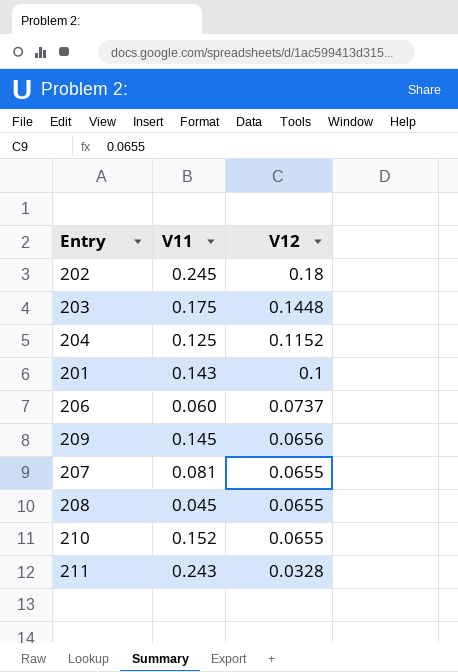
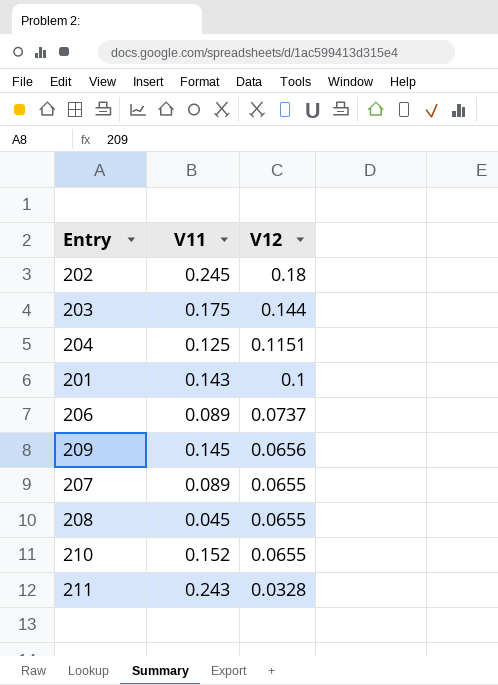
203 | V12: 0.1448 -> 0.144
204 | V12: 0.1152 -> 0.1151
206 | V11: 0.060 -> 0.089
207 | V11: 0.081 -> 0.089

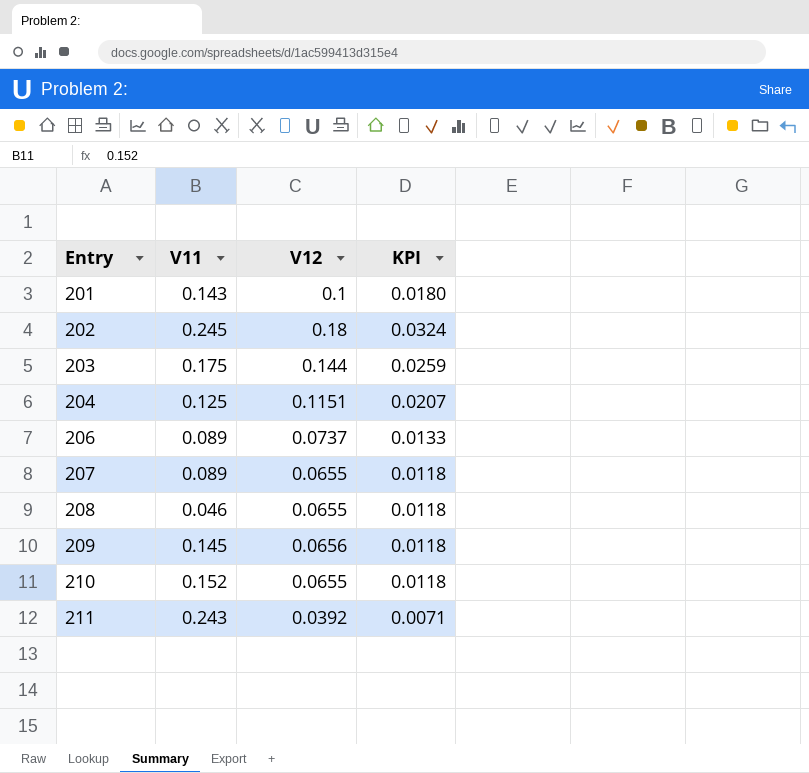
row order: V12 descending -> Entry ascending
column KPI | formula: none -> [V12] * 0.18
208 | V11: 0.045 -> 0.046
211 | V12: 0.0328 -> 0.0392

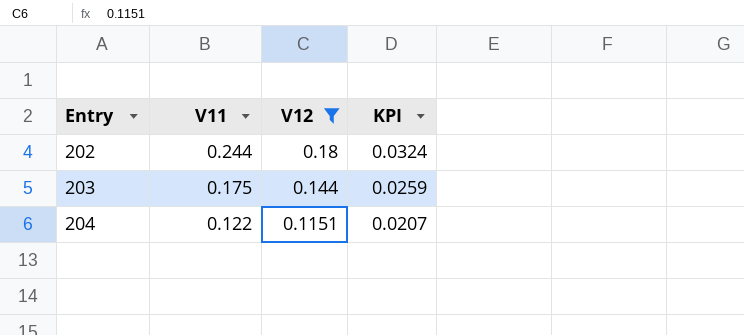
filter: none -> V12 >= 0.1151
202 | V11: 0.245 -> 0.244
204 | V11: 0.125 -> 0.122

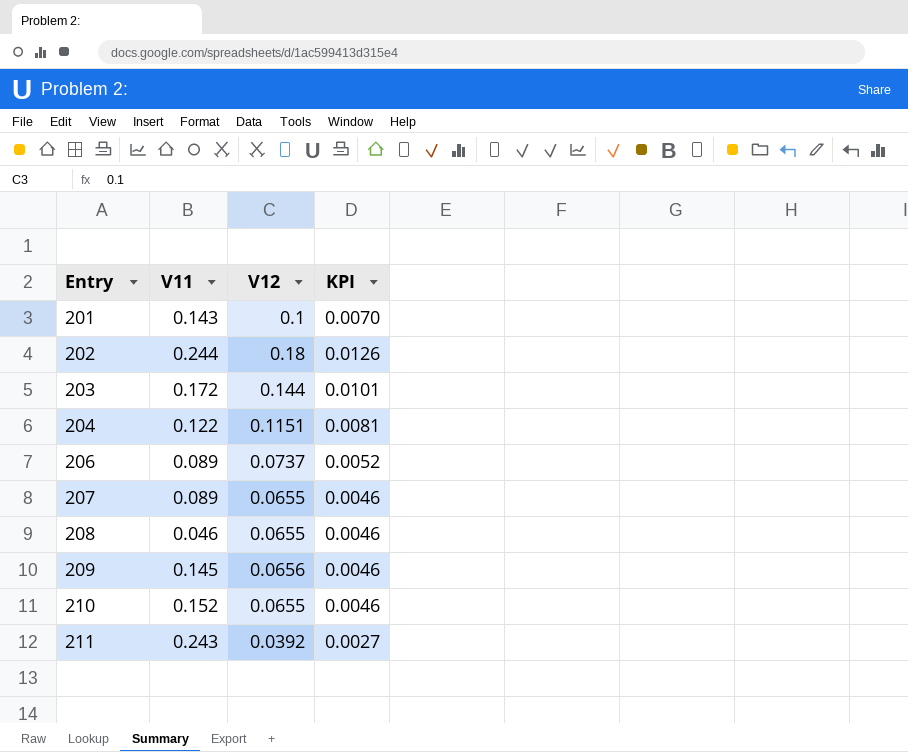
filter: V12 >= 0.1151 -> none
column KPI | formula: [V12] * 0.18 -> [V12] * 0.07
203 | V11: 0.175 -> 0.172

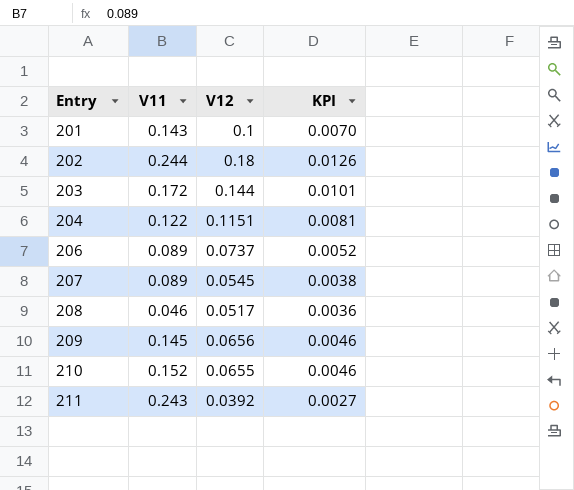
207 | V12: 0.0655 -> 0.0545
207 | KPI: 0.0046 -> 0.0038
208 | V12: 0.0655 -> 0.0517
208 | KPI: 0.0046 -> 0.0036

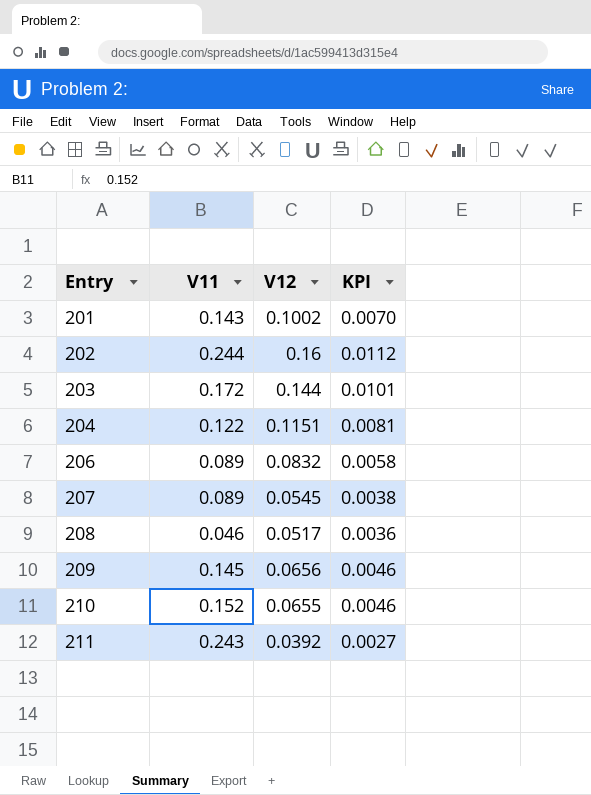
201 | V12: 0.1 -> 0.1002
202 | V12: 0.18 -> 0.16
202 | KPI: 0.0126 -> 0.0112
206 | V12: 0.0737 -> 0.0832
206 | KPI: 0.0052 -> 0.0058

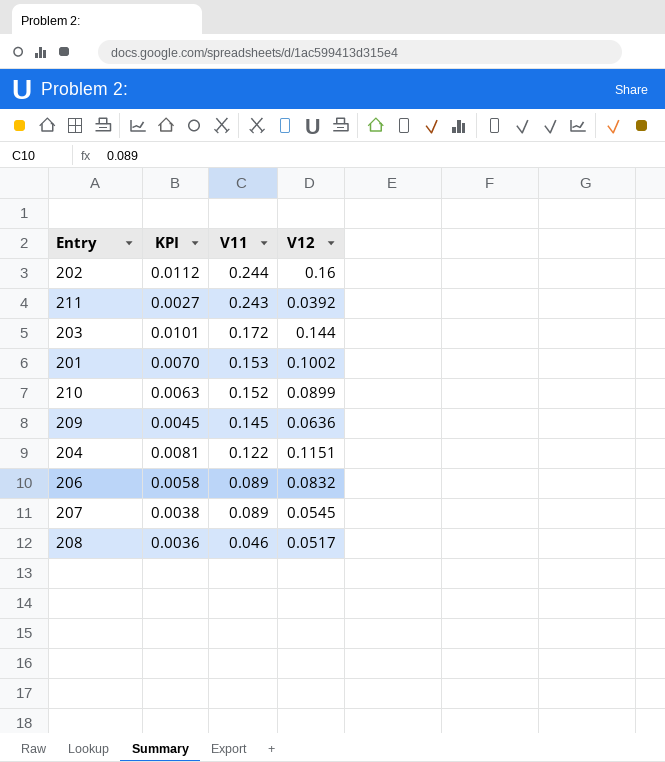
row order: Entry ascending -> V11 descending
column KPI | position: 4 -> 2
201 | V11: 0.143 -> 0.153
210 | KPI: 0.0046 -> 0.0063
210 | V12: 0.0655 -> 0.0899
209 | KPI: 0.0046 -> 0.0045
209 | V12: 0.0656 -> 0.0636

